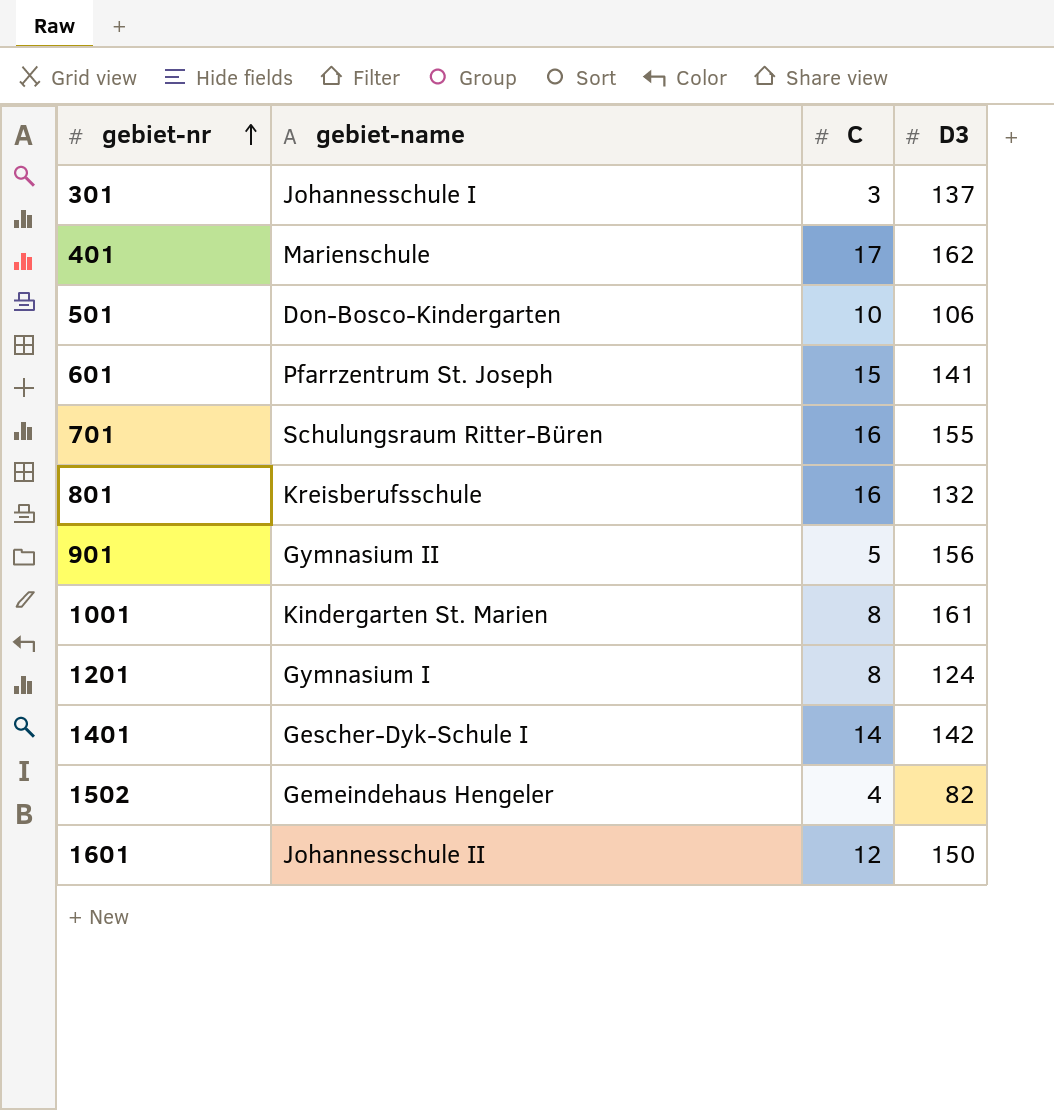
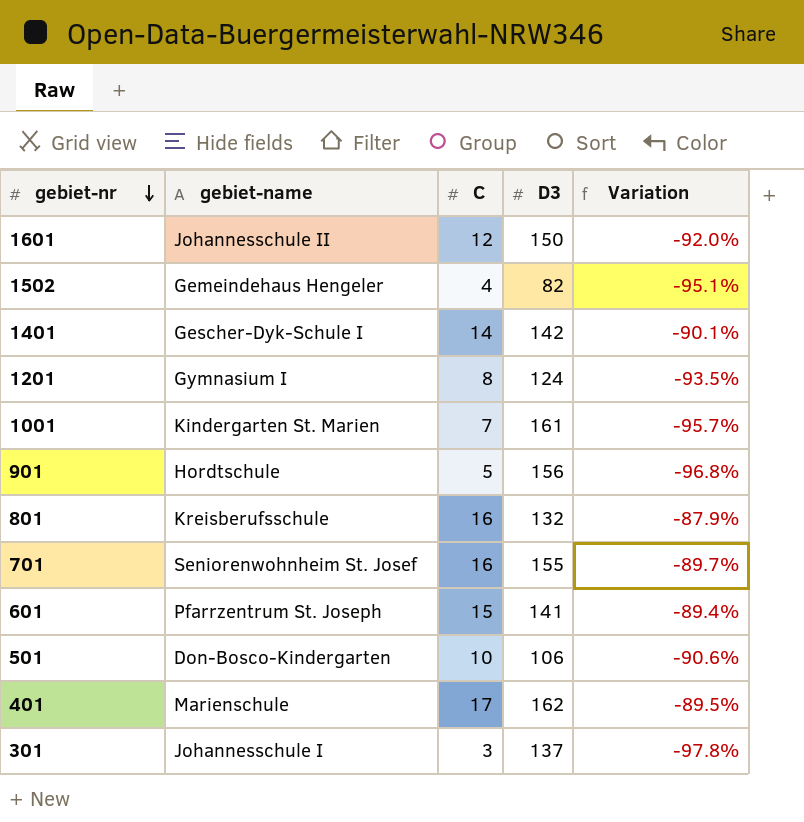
row order: gebiet-nr ascending -> gebiet-nr descending
column Variation | formula: none -> ([C] - [D3]) / [D3]
1001 | C: 8 -> 7
901 | gebiet-name: Gymnasium II -> Hordtschule
701 | gebiet-name: Schulungsraum Ritter-Büren -> Seniorenwohnheim St. Josef

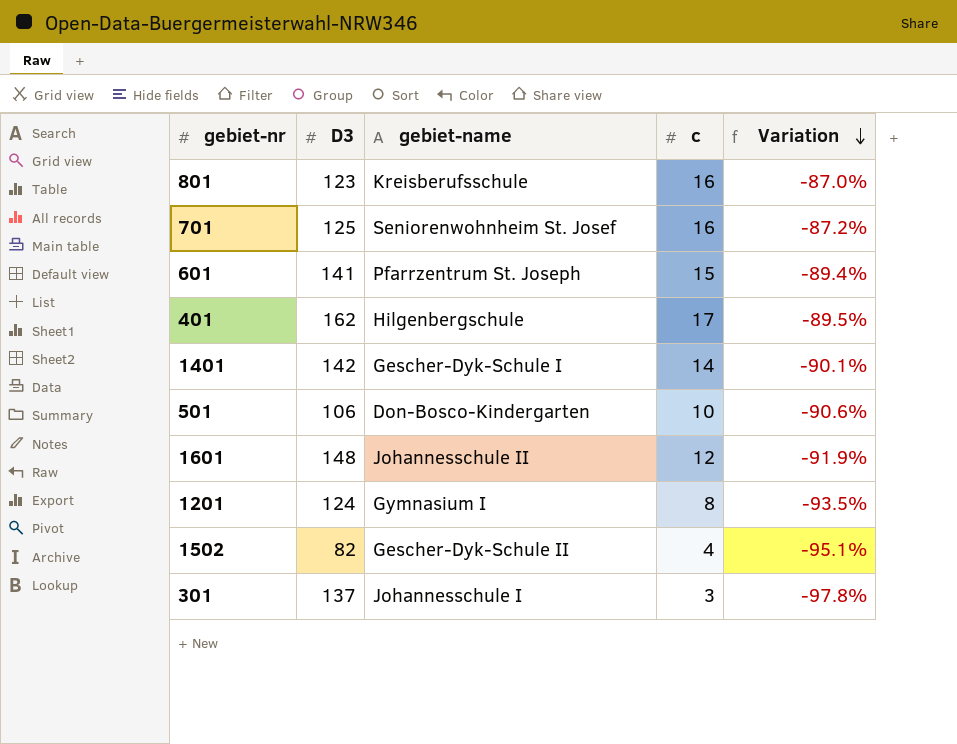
row order: gebiet-nr descending -> Variation descending
column D3 | position: 4 -> 2
column name: C -> c
row 1001: Kindergarten St. Marien | 7 | 161 | -95.7% -> none
row 901: Hordtschule | 5 | 156 | -96.8% -> none
801 | D3: 132 -> 123
801 | Variation: -87.9% -> -87.0%
701 | D3: 155 -> 125
701 | Variation: -89.7% -> -87.2%
401 | gebiet-name: Marienschule -> Hilgenbergschule
1601 | D3: 150 -> 148
1601 | Variation: -92.0% -> -91.9%
1502 | gebiet-name: Gemeindehaus Hengeler -> Gescher-Dyk-Schule II

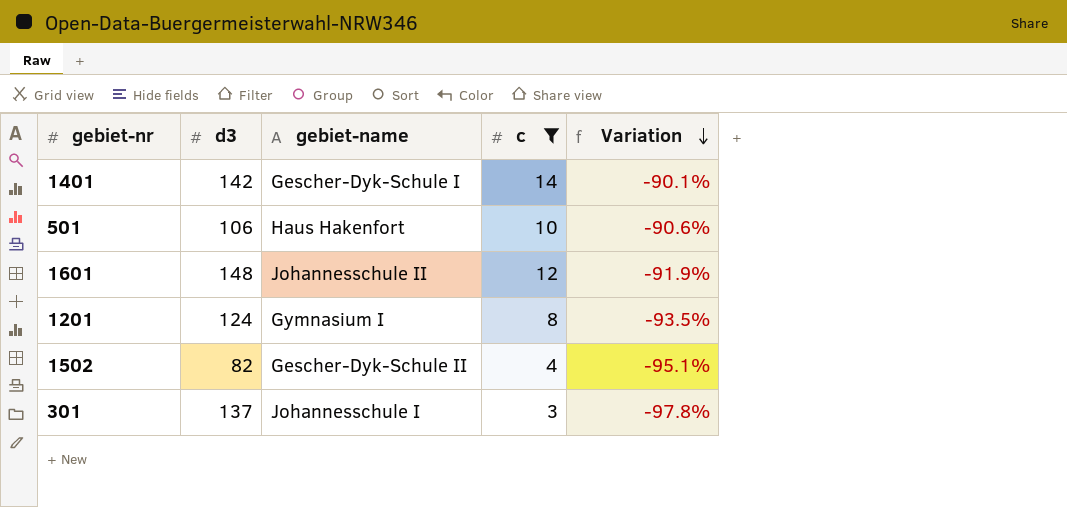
filter: none -> c <= 14
column name: D3 -> d3
501 | gebiet-name: Don-Bosco-Kindergarten -> Haus Hakenfort

